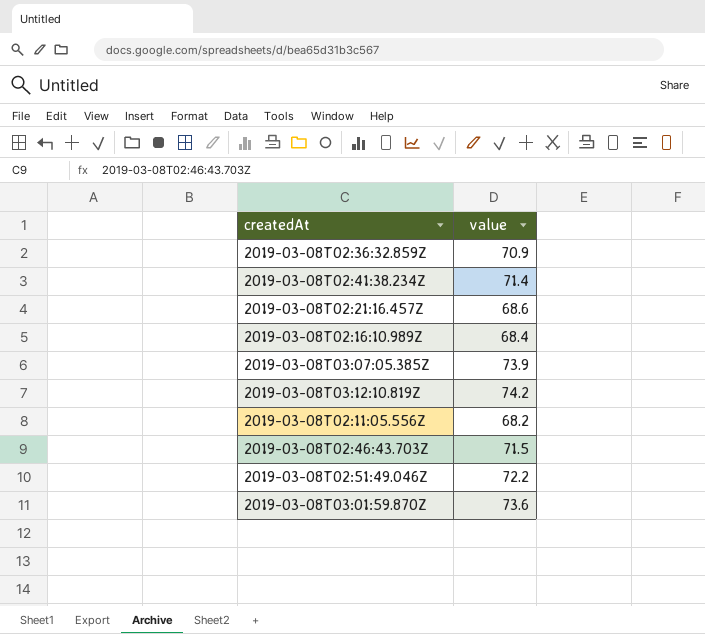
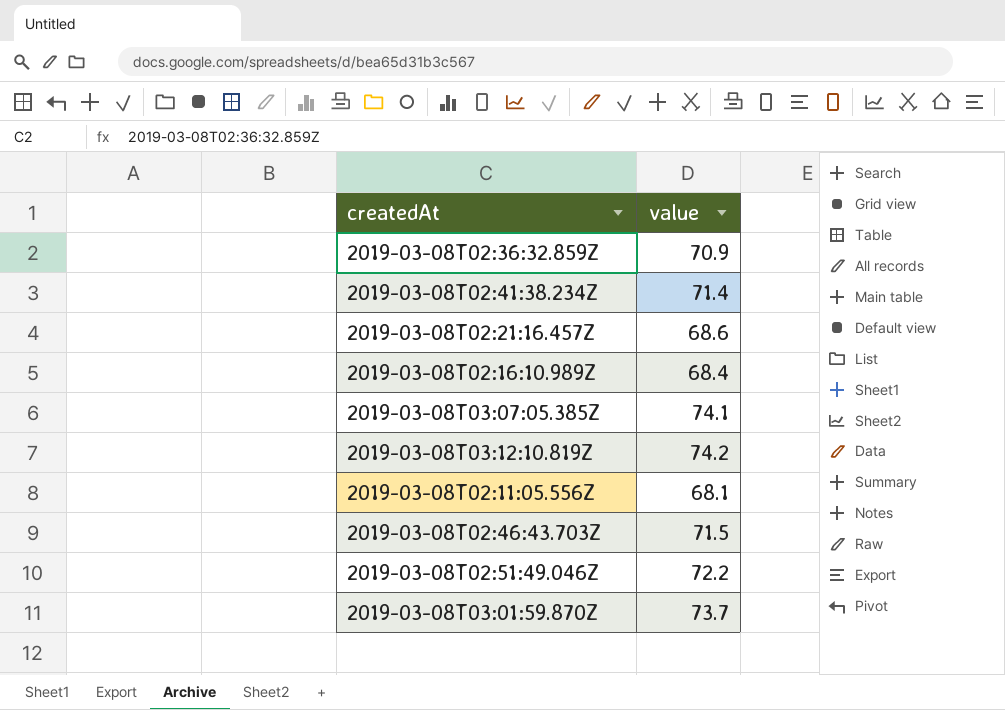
2019-03-08T03:07:05.385Z | value: 73.9 -> 74.1
2019-03-08T02:11:05.556Z | value: 68.2 -> 68.1
2019-03-08T03:01:59.870Z | value: 73.6 -> 73.7

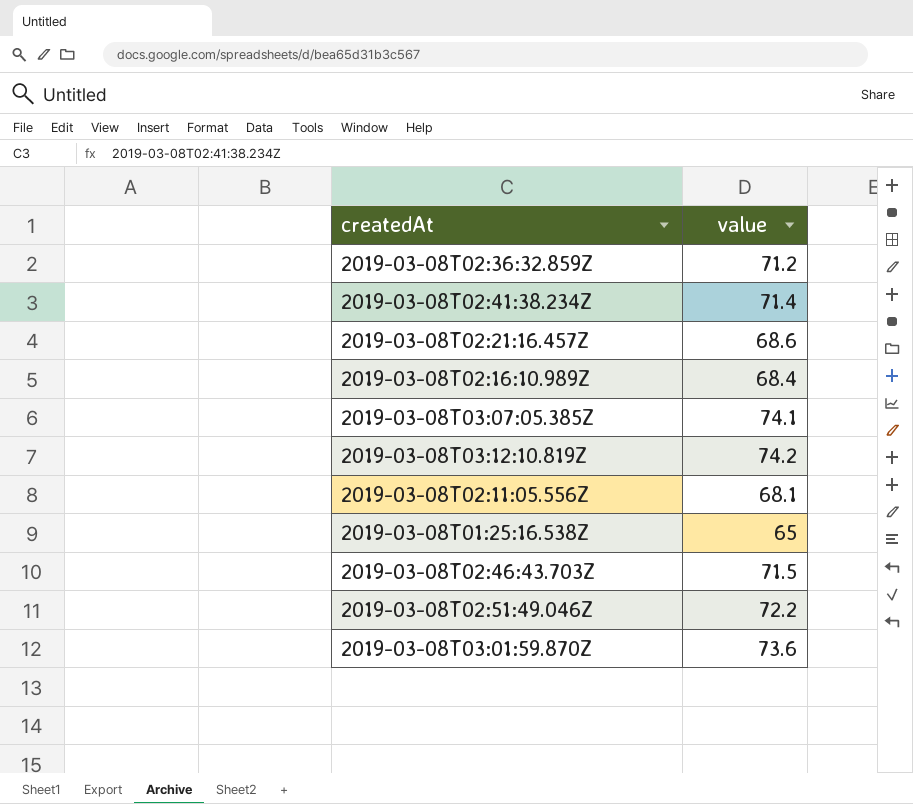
2019-03-08T02:36:32.859Z | value: 70.9 -> 71.2
row 2019-03-08T01:25:16.538Z: none -> 65
2019-03-08T03:01:59.870Z | value: 73.7 -> 73.6

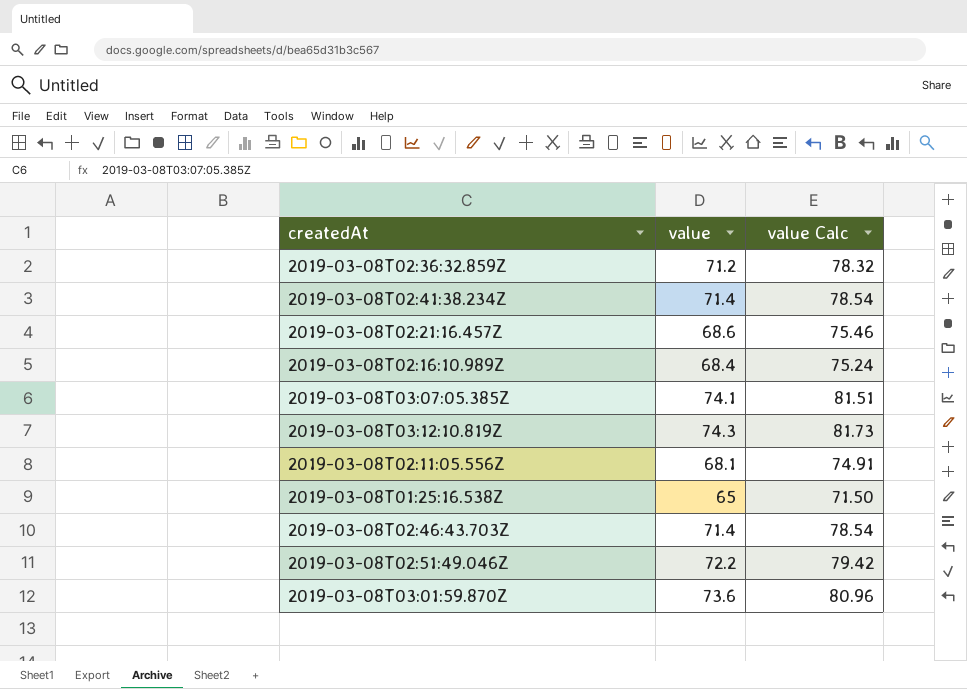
column value Calc | formula: none -> [value] * 1.1
2019-03-08T03:12:10.819Z | value: 74.2 -> 74.3
2019-03-08T02:46:43.703Z | value: 71.5 -> 71.4

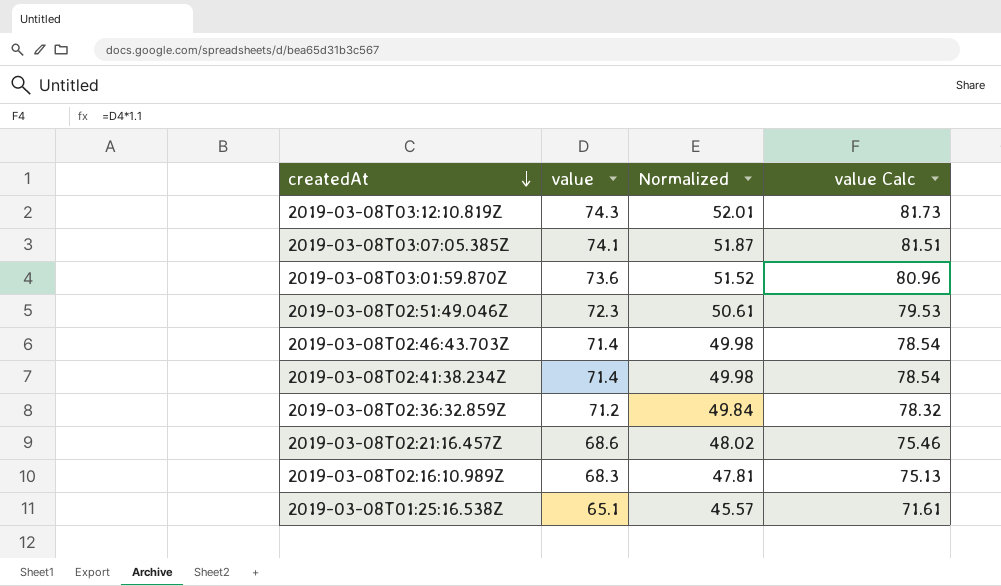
row order: none -> createdAt descending
column Normalized | formula: none -> [value] * 0.7
row 2019-03-08T02:11:05.556Z: 68.1 | 74.91 -> none
2019-03-08T02:51:49.046Z | value: 72.2 -> 72.3
2019-03-08T02:51:49.046Z | value Calc: 79.42 -> 79.53
2019-03-08T02:16:10.989Z | value: 68.4 -> 68.3
2019-03-08T02:16:10.989Z | value Calc: 75.24 -> 75.13
2019-03-08T01:25:16.538Z | value: 65 -> 65.1
2019-03-08T01:25:16.538Z | value Calc: 71.50 -> 71.61

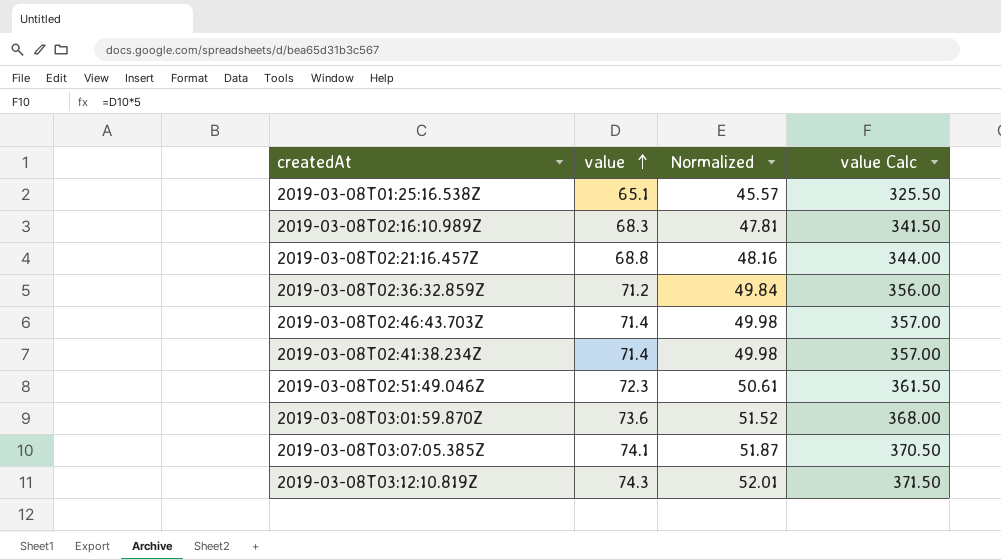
row order: createdAt descending -> value ascending
column value Calc | formula: [value] * 1.1 -> [value] * 5
2019-03-08T02:21:16.457Z | value: 68.6 -> 68.8
2019-03-08T02:21:16.457Z | Normalized: 48.02 -> 48.16

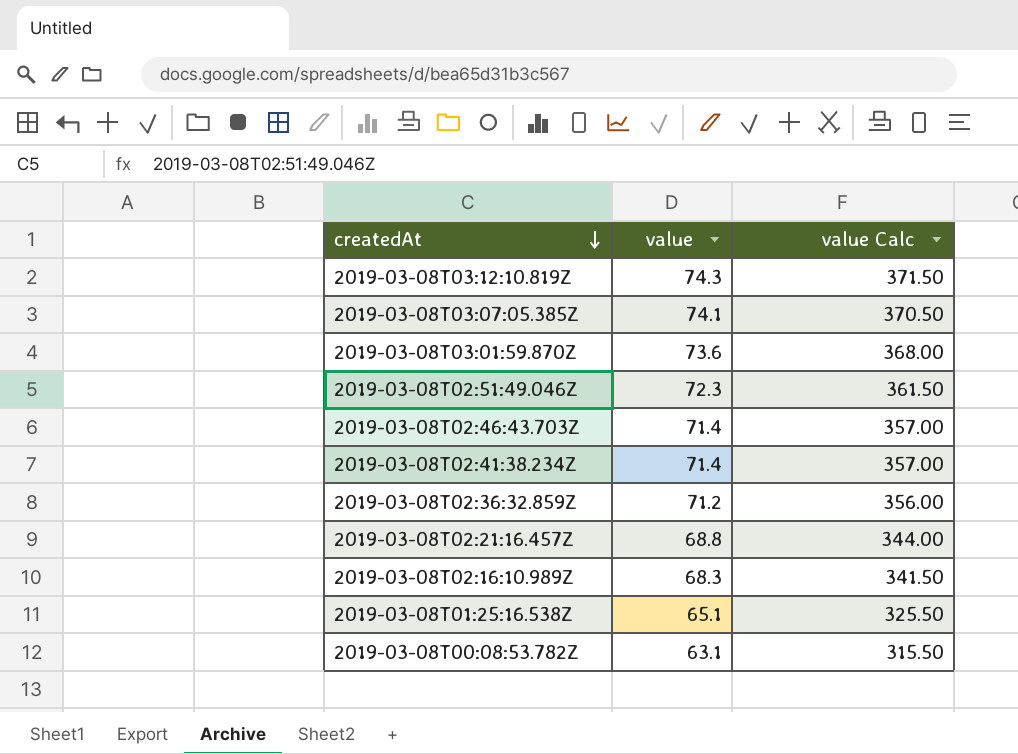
row order: value ascending -> createdAt descending
column Normalized | formula: [value] * 0.7 -> none
row 2019-03-08T00:08:53.782Z: none -> 63.1 | 315.50

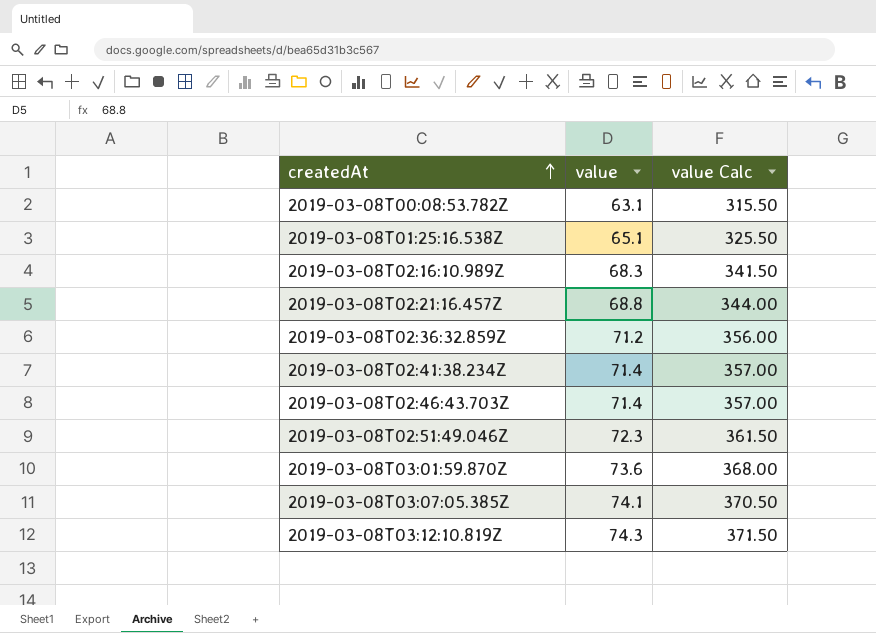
row order: createdAt descending -> createdAt ascending

